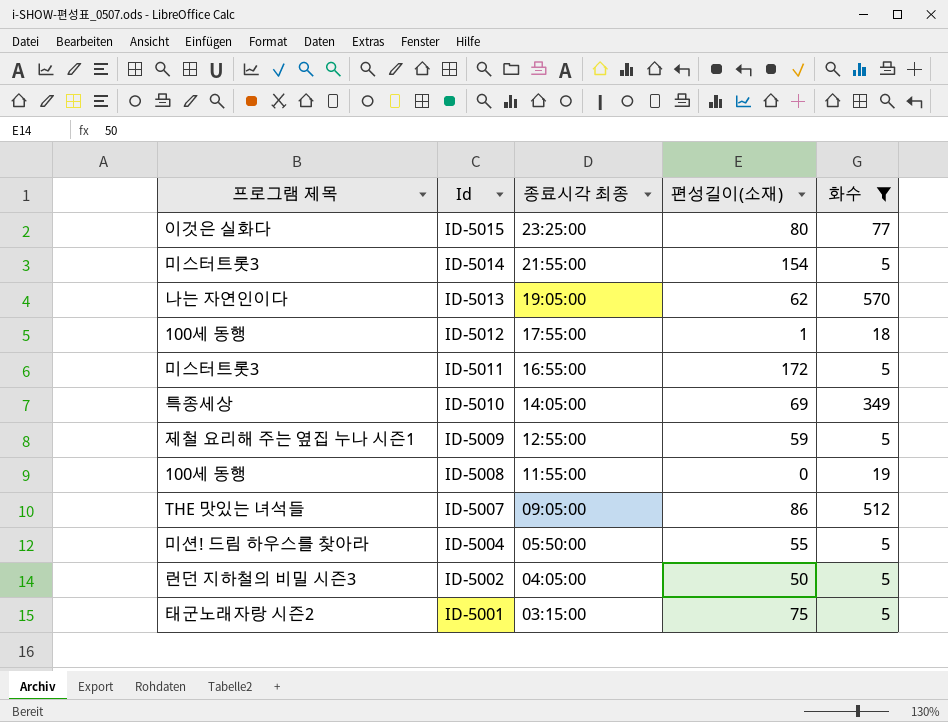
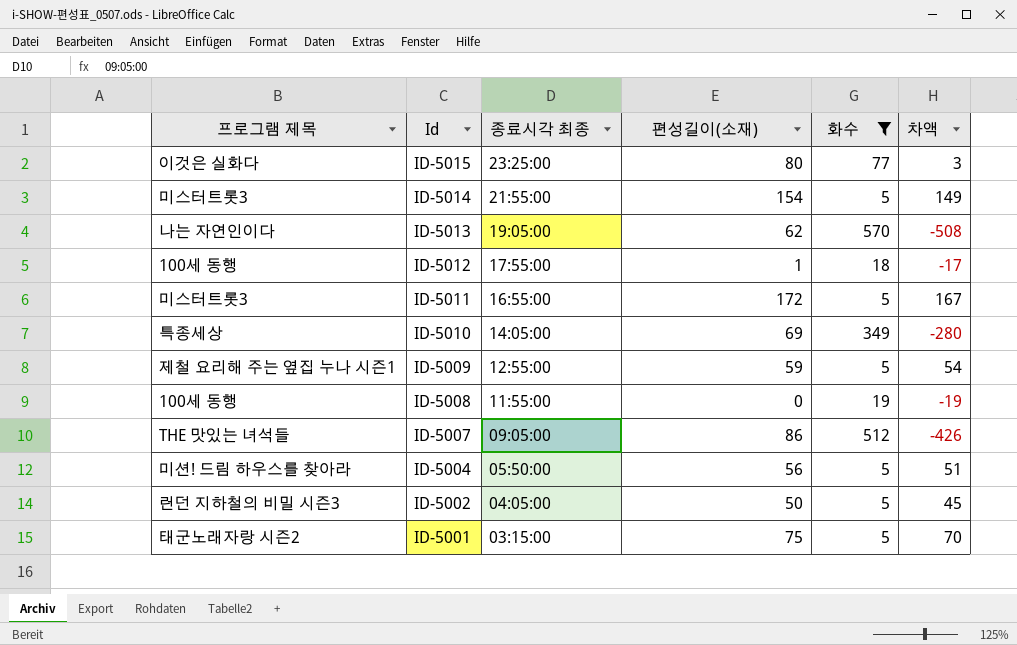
column 차액 | formula: none -> [편성길이(소재)] - [화수]
ID-5004 | 편성길이(소재): 55 -> 56

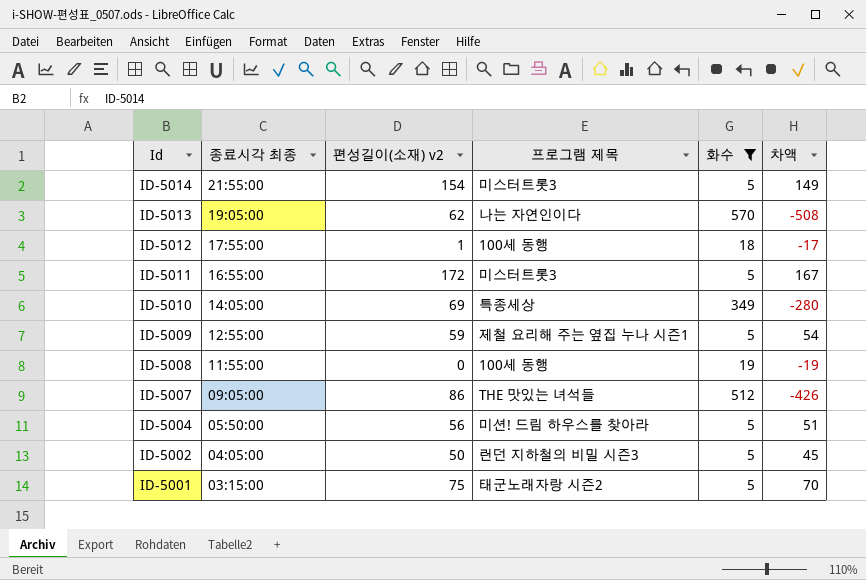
column name: 편성길이(소재) -> 편성길이(소재) v2
column 프로그램 제목 | position: 1 -> 4
row ID-5015: 이것은 실화다 | 23:25:00 | 80 | 77 | 3 -> none

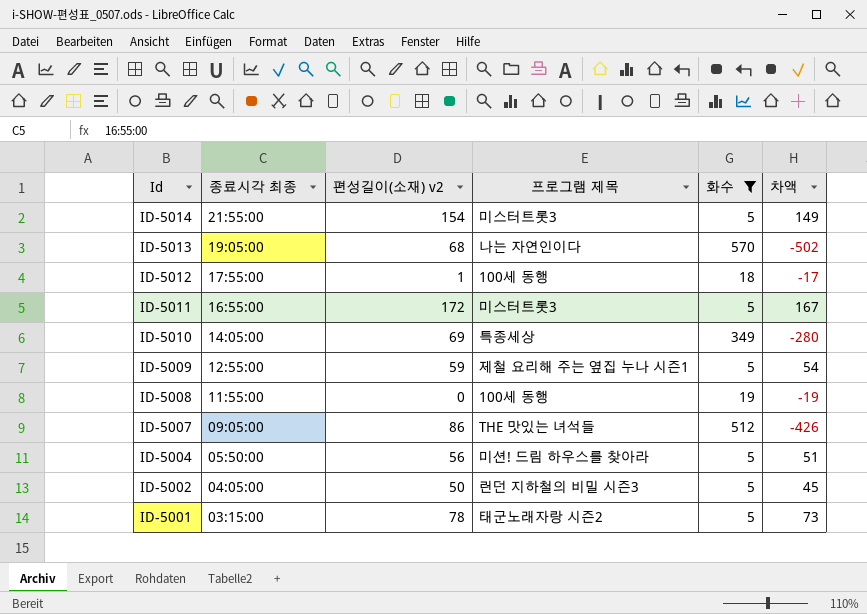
ID-5013 | 편성길이(소재) v2: 62 -> 68
ID-5013 | 차액: -508 -> -502
ID-5001 | 편성길이(소재) v2: 75 -> 78
ID-5001 | 차액: 70 -> 73

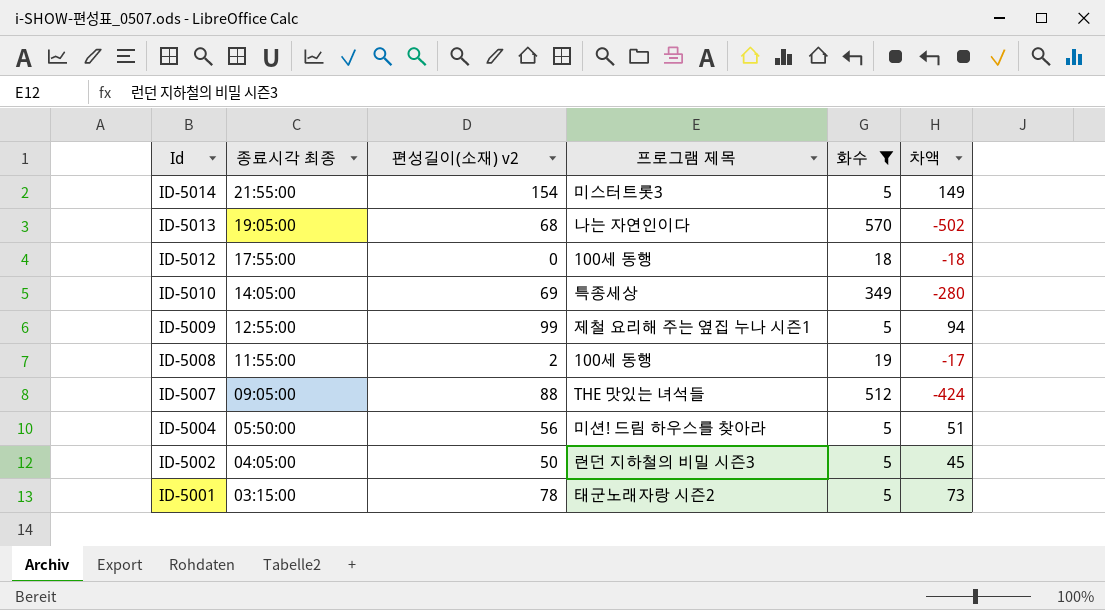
row ID-5011: 16:55:00 | 172 | 미스터트롯3 | 5 | 167 -> none
ID-5012 | 편성길이(소재) v2: 1 -> 0
ID-5012 | 차액: -17 -> -18
ID-5009 | 편성길이(소재) v2: 59 -> 99
ID-5009 | 차액: 54 -> 94
ID-5008 | 편성길이(소재) v2: 0 -> 2
ID-5008 | 차액: -19 -> -17
ID-5007 | 편성길이(소재) v2: 86 -> 88
ID-5007 | 차액: -426 -> -424

